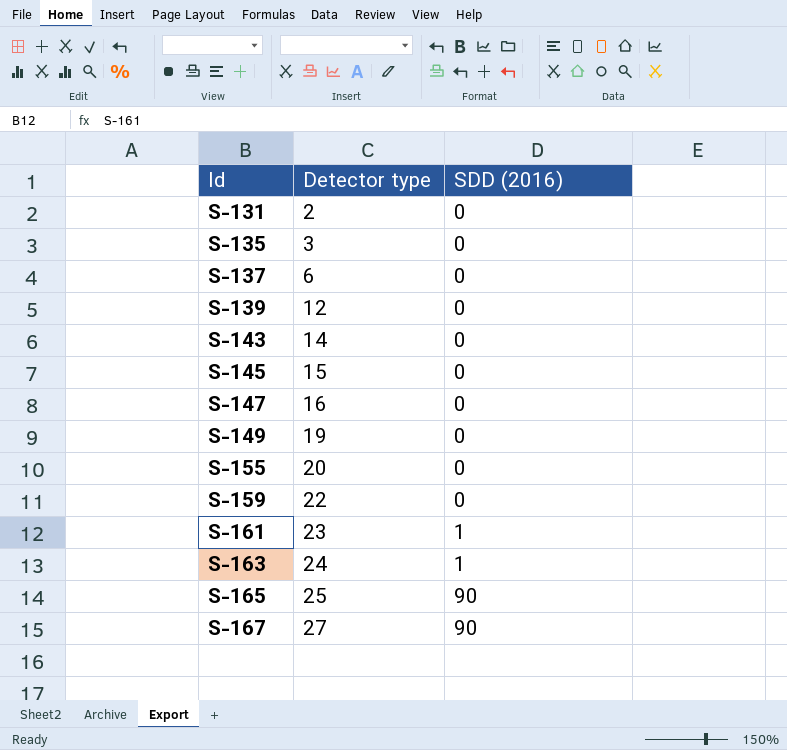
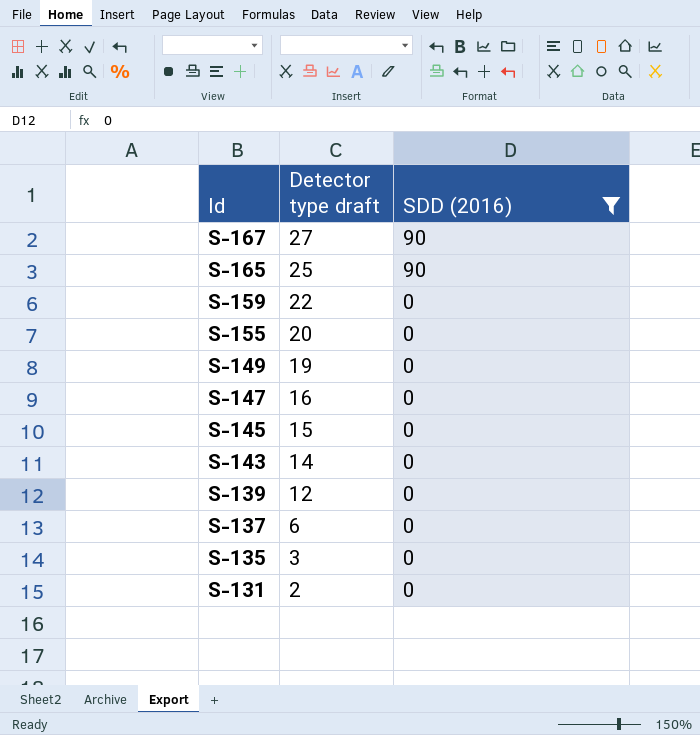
filter: none -> SDD (2016) != 1
row order: Id ascending -> Id descending
column name: Detector type -> Detector type draft

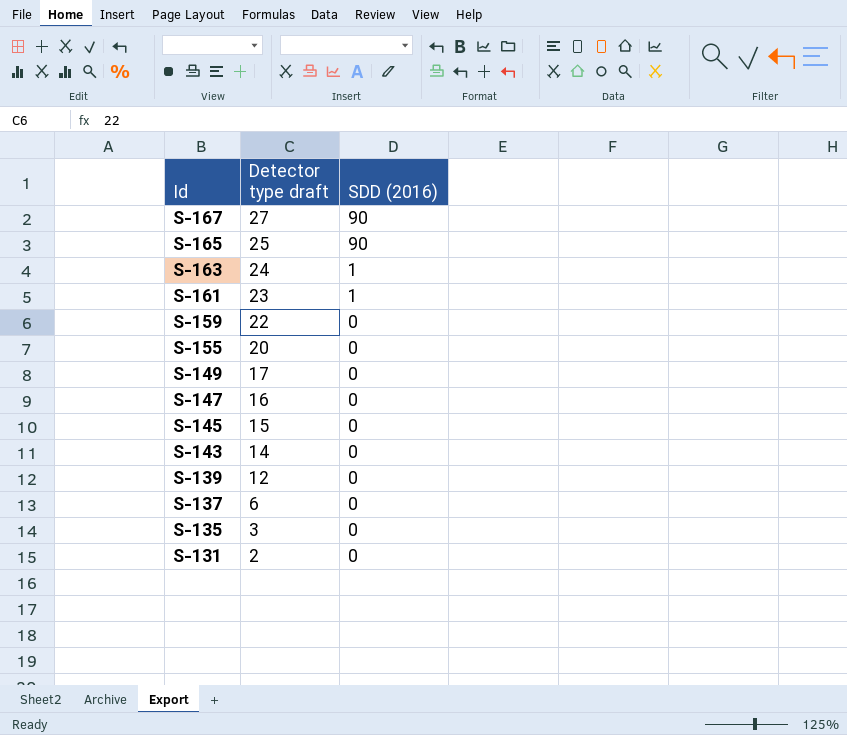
filter: SDD (2016) != 1 -> none
S-149 | Detector type draft: 19 -> 17

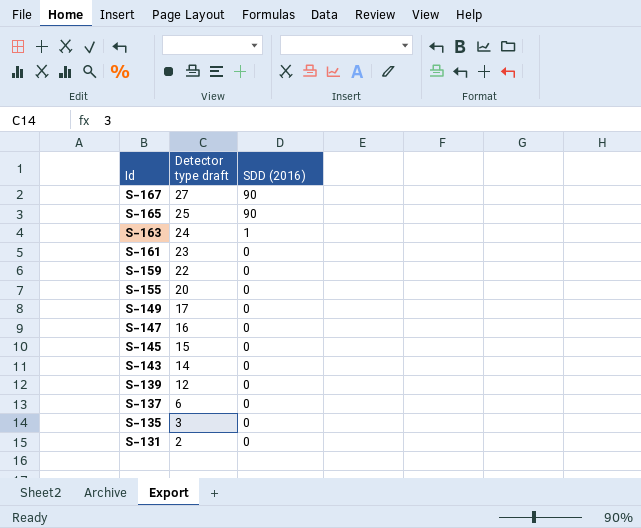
S-161 | SDD (2016): 1 -> 0

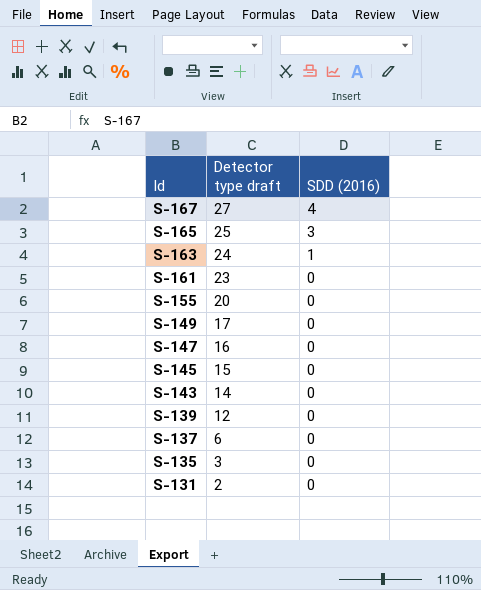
row S-159: 22 | 0 -> none
S-167 | SDD (2016): 90 -> 4
S-165 | SDD (2016): 90 -> 3

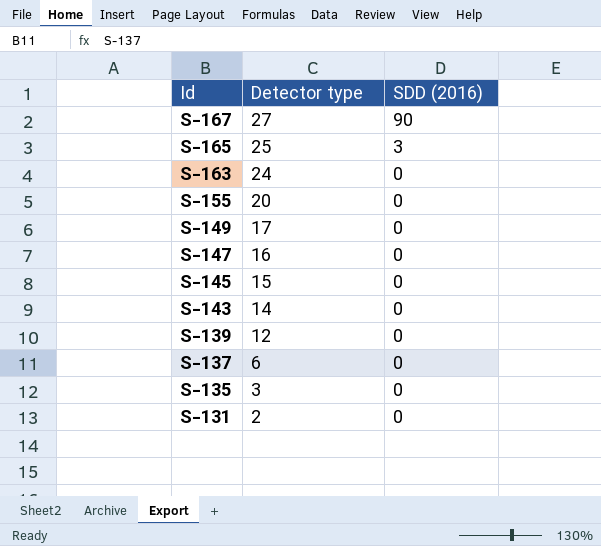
column name: Detector type draft -> Detector type
row S-161: 23 | 0 -> none
S-167 | SDD (2016): 4 -> 90
S-163 | SDD (2016): 1 -> 0

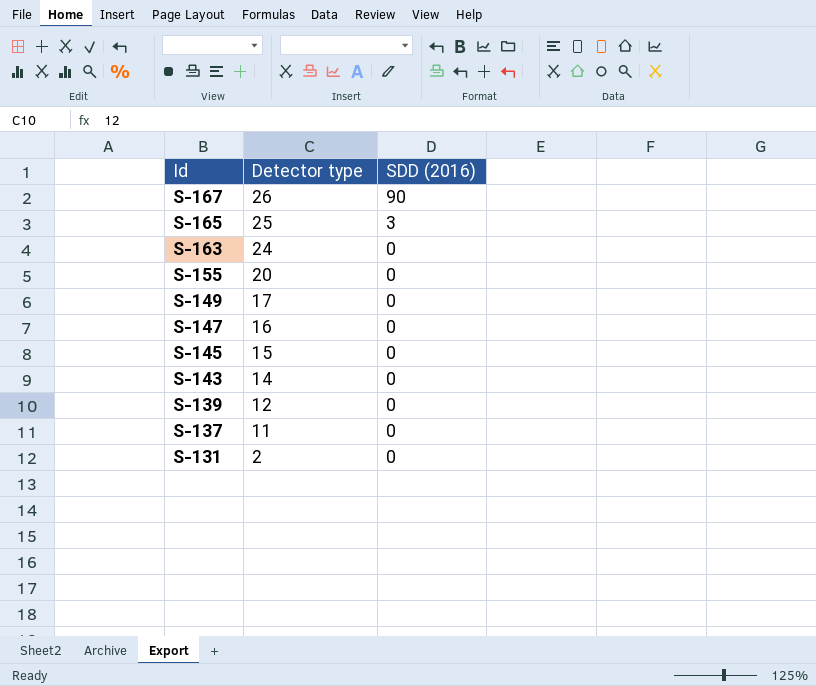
row S-135: 3 | 0 -> none
S-167 | Detector type: 27 -> 26
S-137 | Detector type: 6 -> 11

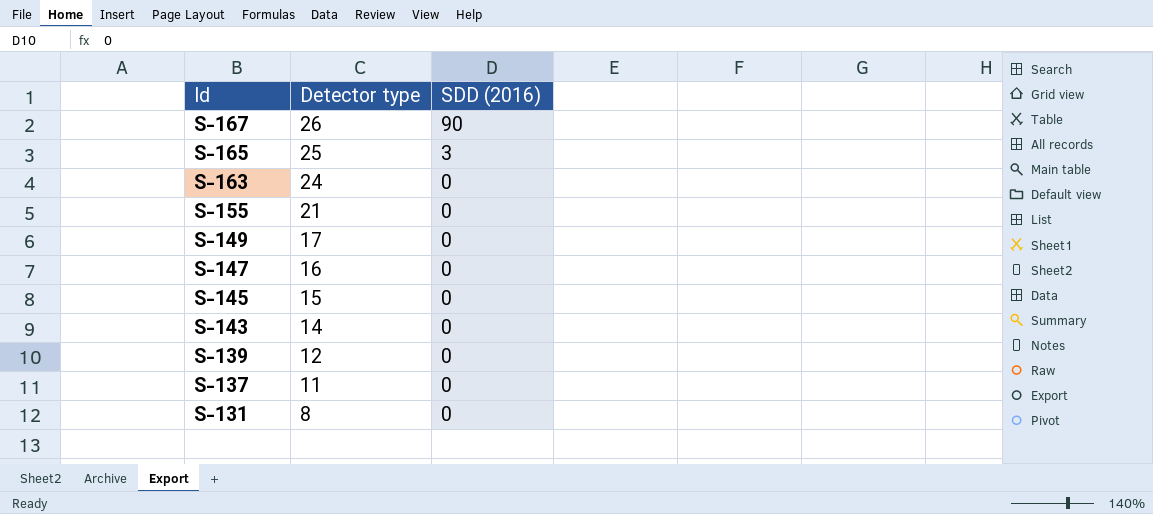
S-155 | Detector type: 20 -> 21
S-131 | Detector type: 2 -> 8

